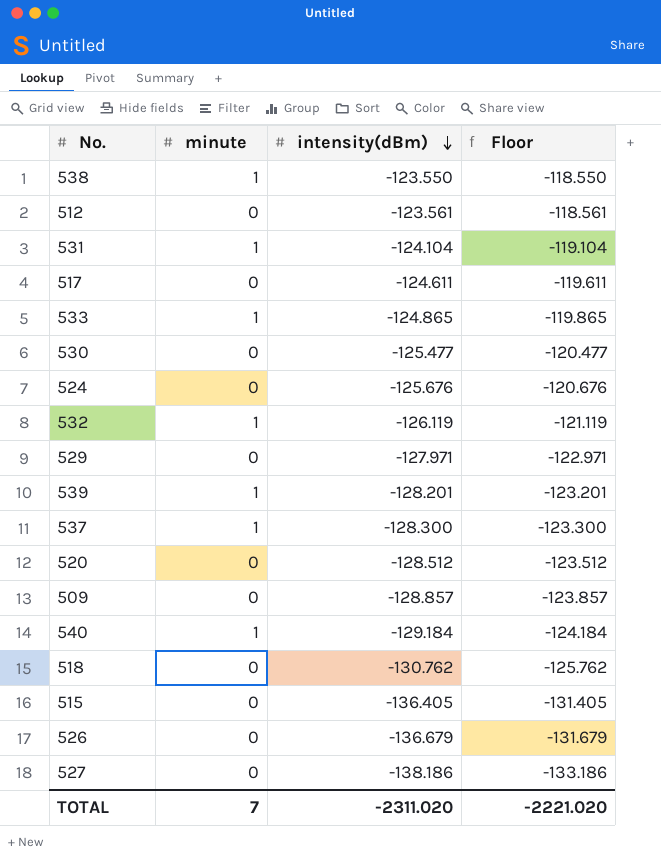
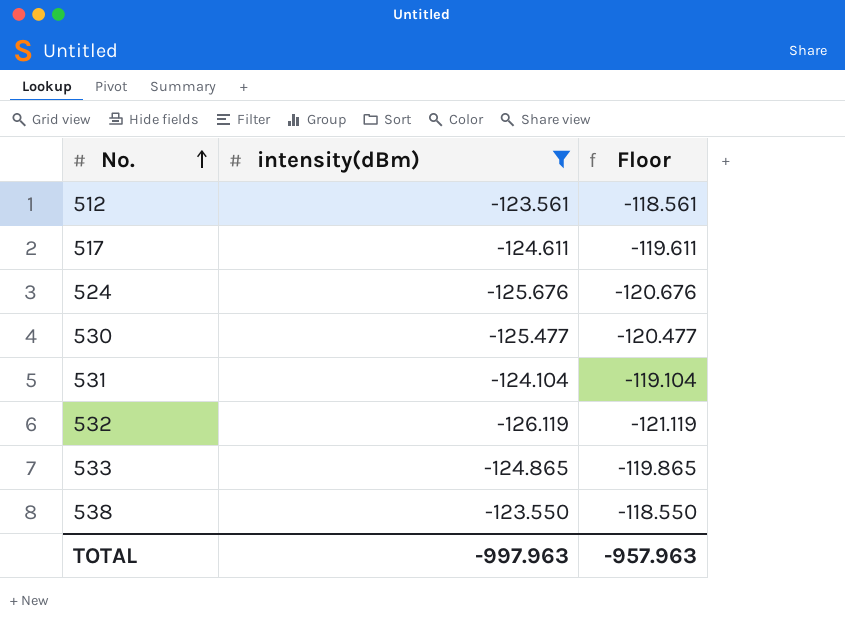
filter: none -> intensity(dBm) >= -126.119
row order: intensity(dBm) descending -> No. ascending
column minute | position: 2 -> none
TOTAL | intensity(dBm): -2311.020 -> -997.963
TOTAL | Floor: -2221.020 -> -957.963

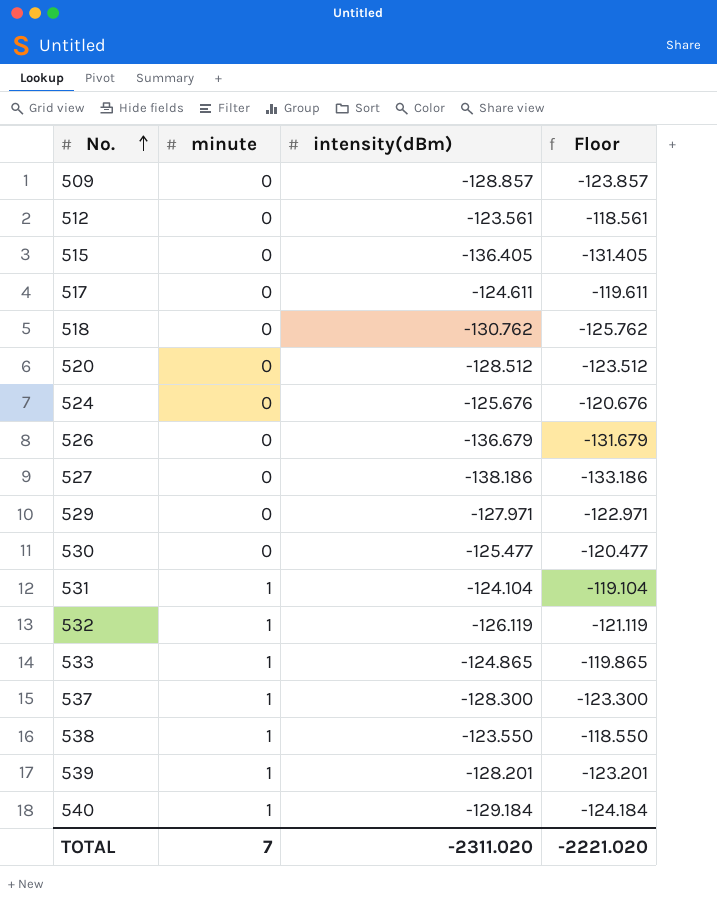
filter: intensity(dBm) >= -126.119 -> none
column minute | position: none -> 2
TOTAL | intensity(dBm): -997.963 -> -2311.020
TOTAL | Floor: -957.963 -> -2221.020

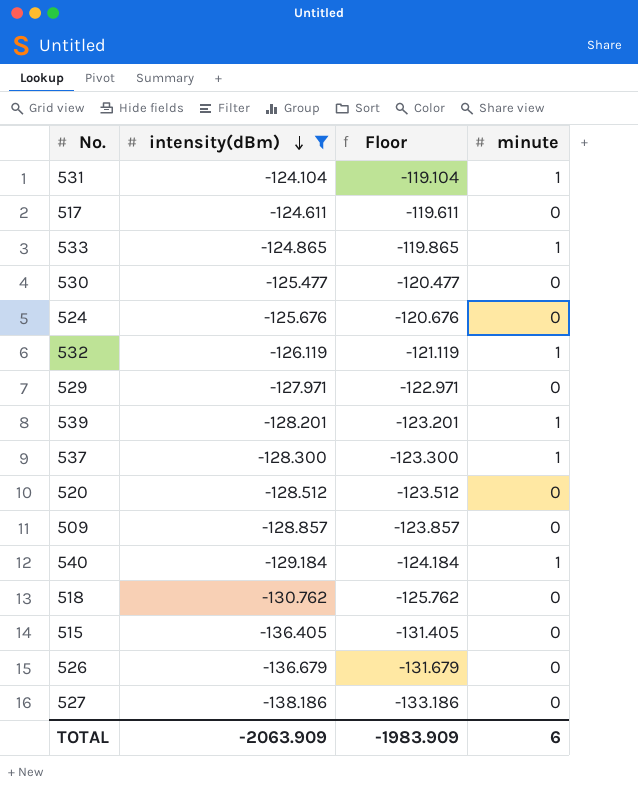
filter: none -> intensity(dBm) <= -124.104
row order: No. ascending -> intensity(dBm) descending
column minute | position: 2 -> 4
TOTAL | intensity(dBm): -2311.020 -> -2063.909
TOTAL | Floor: -2221.020 -> -1983.909
TOTAL | minute: 7 -> 6

